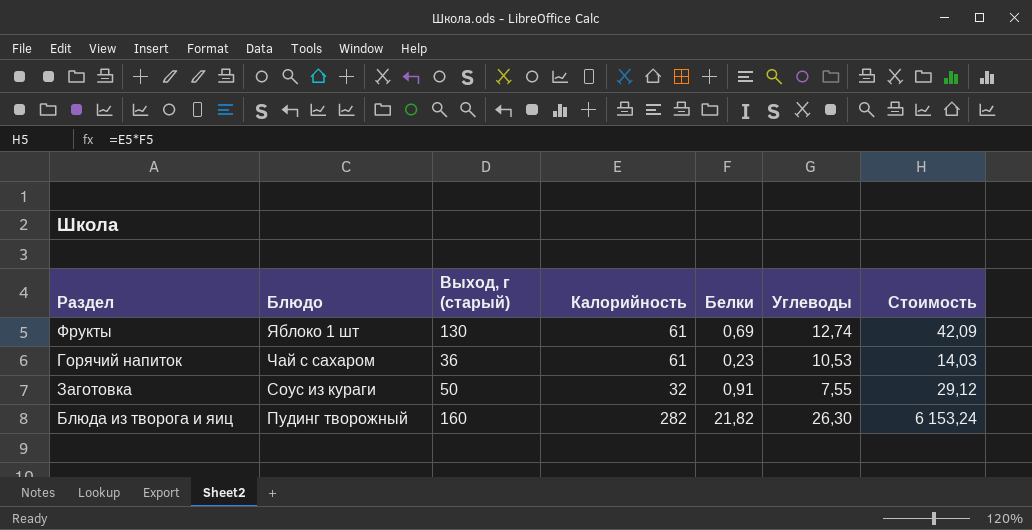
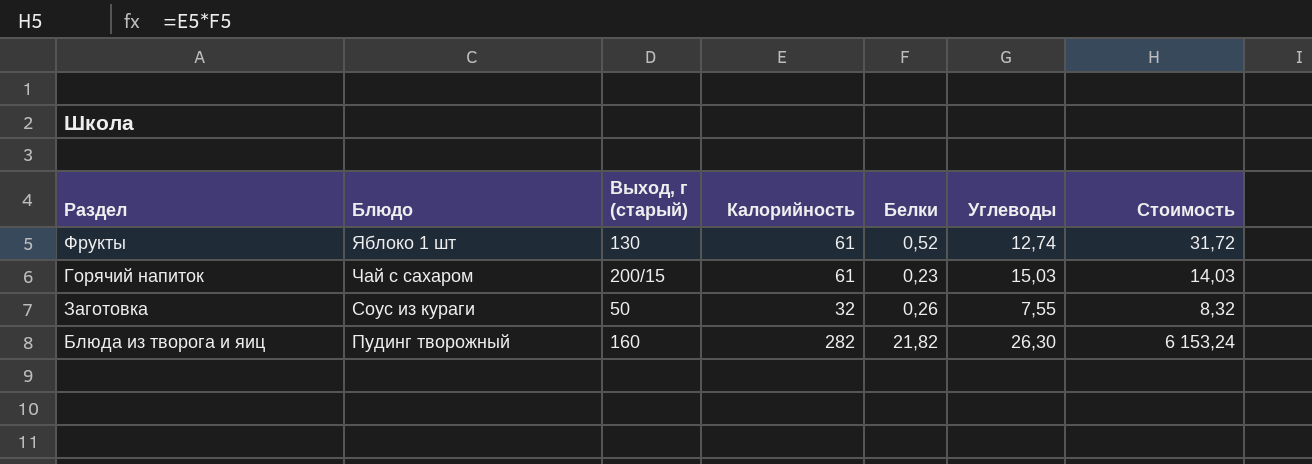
Фрукты | Белки: 0,69 -> 0,52
Фрукты | Стоимость: 42,09 -> 31,72
Горячий напиток | Выход, г (старый): 36 -> 200/15
Горячий напиток | Углеводы: 10,53 -> 15,03
Заготовка | Белки: 0,91 -> 0,26
Заготовка | Стоимость: 29,12 -> 8,32

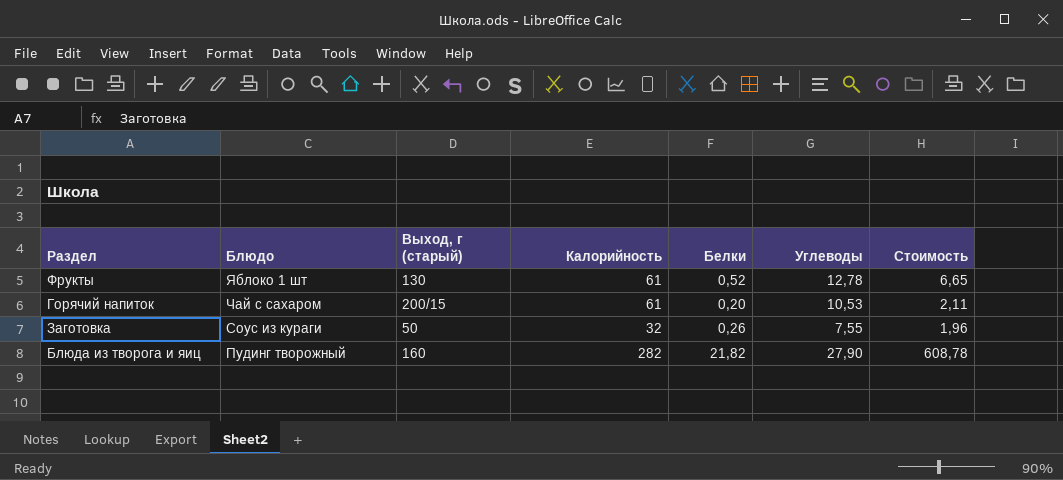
column Стоимость | formula: [Калорийность] * [Белки] -> [Белки] * [Углеводы]
Фрукты | Углеводы: 12,74 -> 12,78
Горячий напиток | Белки: 0,23 -> 0,20
Горячий напиток | Углеводы: 15,03 -> 10,53
Блюда из творога и яиц | Углеводы: 26,30 -> 27,90

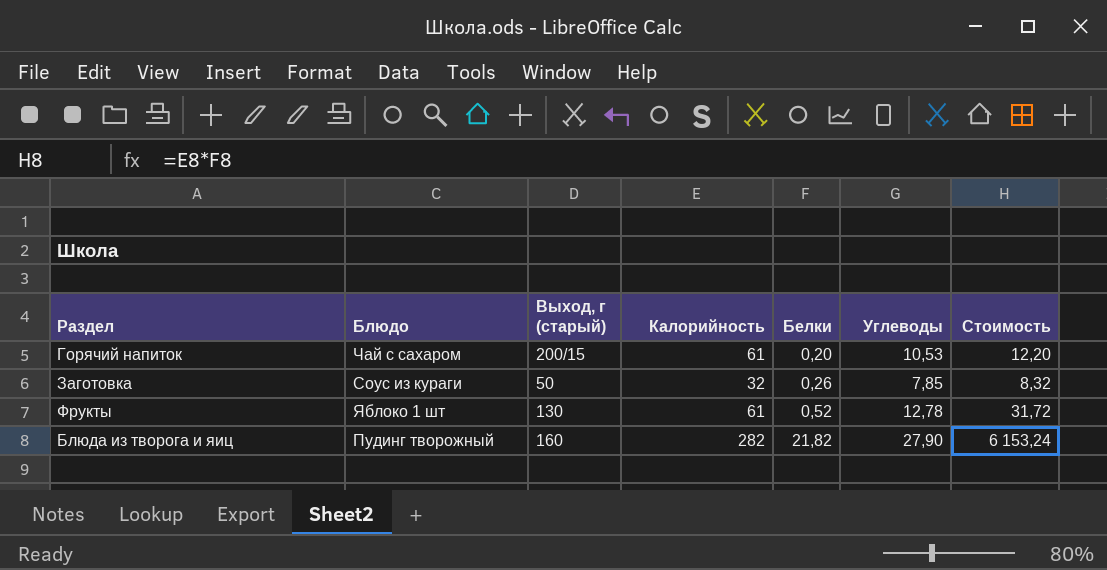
row order: Блюдо descending -> Белки ascending
column Стоимость | formula: [Белки] * [Углеводы] -> [Калорийность] * [Белки]
Заготовка | Углеводы: 7,55 -> 7,85

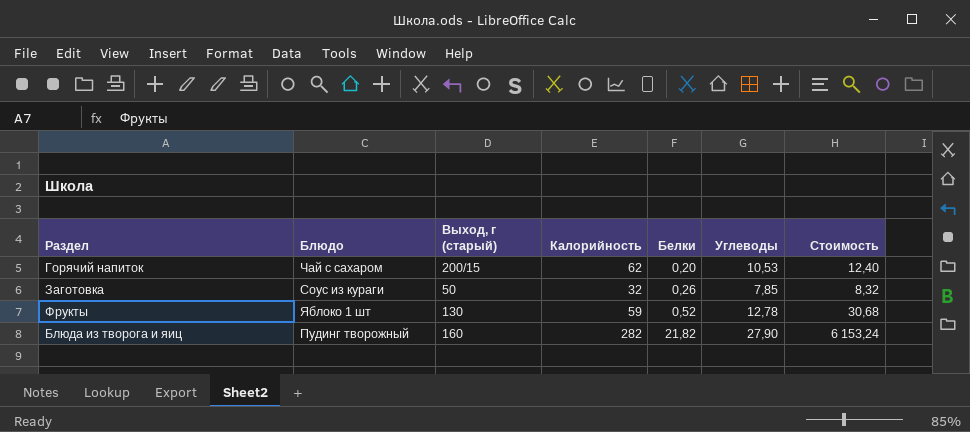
Горячий напиток | Калорийность: 61 -> 62
Горячий напиток | Стоимость: 12,20 -> 12,40
Фрукты | Калорийность: 61 -> 59
Фрукты | Стоимость: 31,72 -> 30,68

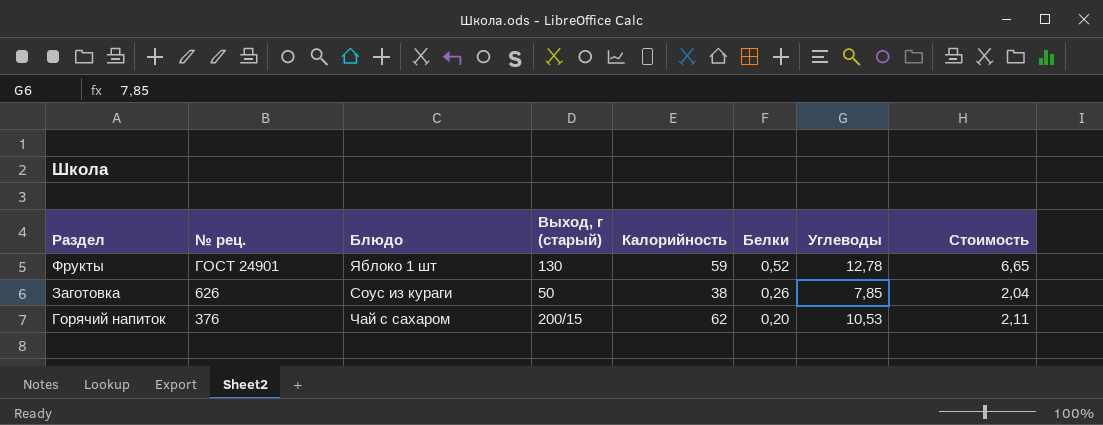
row order: Белки ascending -> Раздел descending
column № рец. | position: none -> 2
column Стоимость | formula: [Калорийность] * [Белки] -> [Белки] * [Углеводы]
row Блюда из творога и яиц: Пудинг творожный | 160 | 282 | 21,82 | 27,90 | 6 153,24 -> none
Заготовка | Калорийность: 32 -> 38

